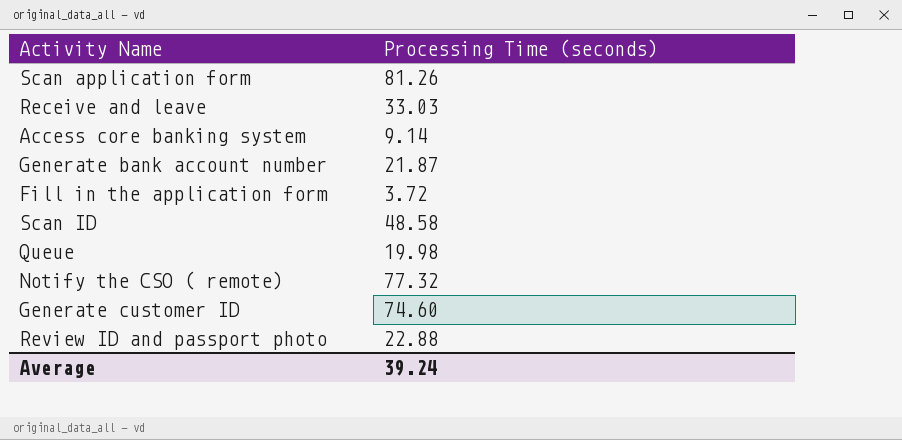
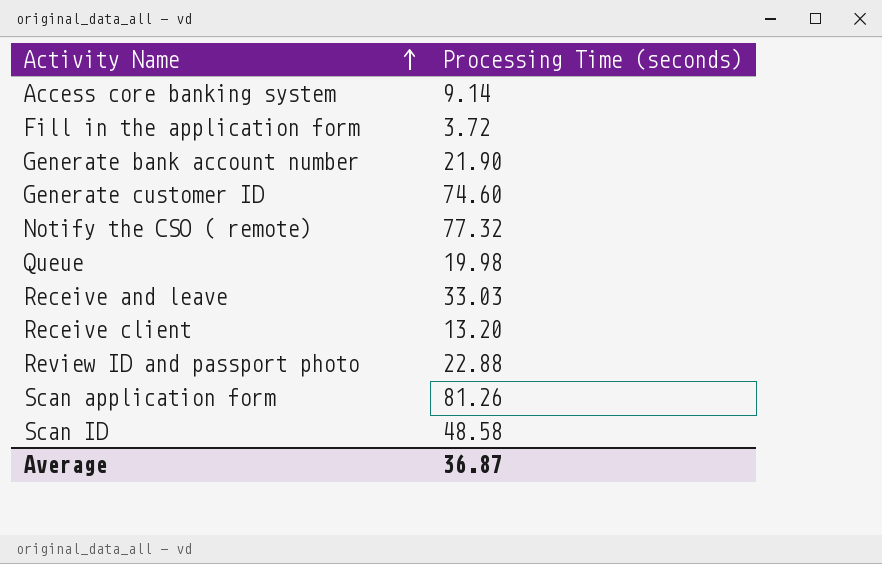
row order: none -> Activity Name ascending
Generate bank account number | Processing Time (seconds): 21.87 -> 21.90
row Receive client: none -> 13.20
Average | Processing Time (seconds): 39.24 -> 36.87

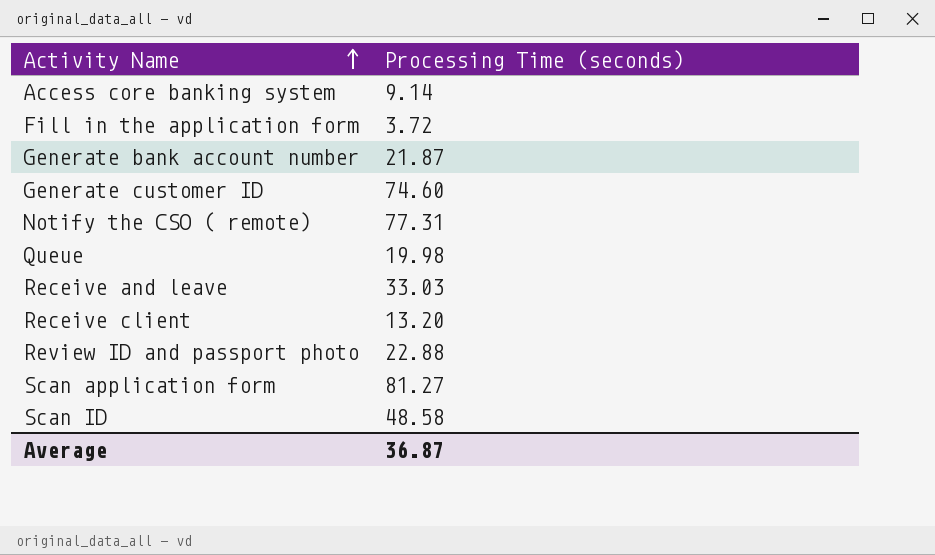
Generate bank account number | Processing Time (seconds): 21.90 -> 21.87
Notify the CSO ( remote) | Processing Time (seconds): 77.32 -> 77.31
Scan application form | Processing Time (seconds): 81.26 -> 81.27

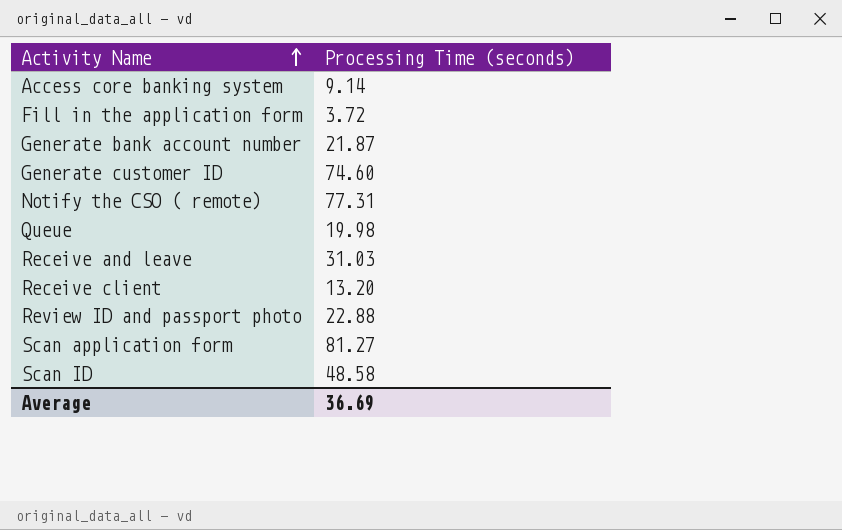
Receive and leave | Processing Time (seconds): 33.03 -> 31.03
Average | Processing Time (seconds): 36.87 -> 36.69

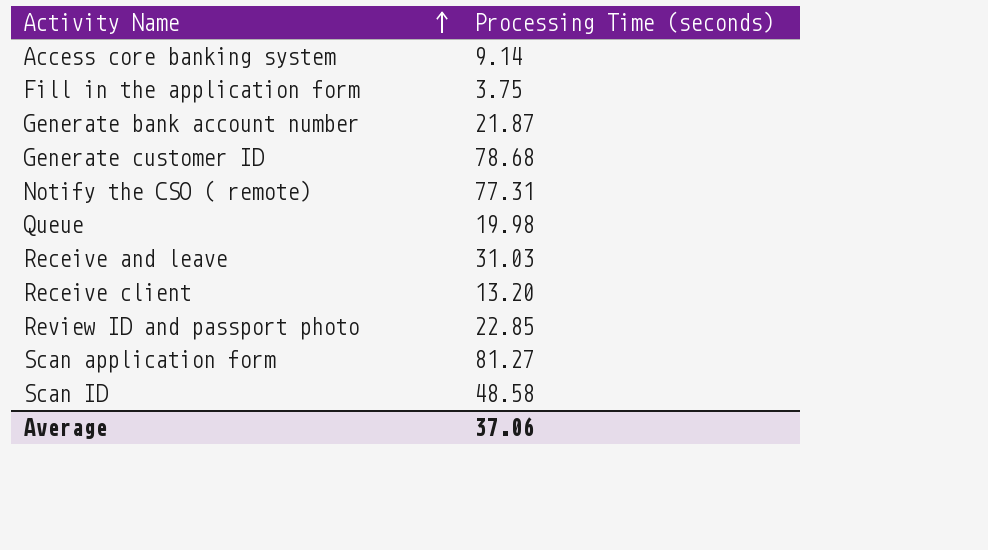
Fill in the application form | Processing Time (seconds): 3.72 -> 3.75
Generate customer ID | Processing Time (seconds): 74.60 -> 78.68
Review ID and passport photo | Processing Time (seconds): 22.88 -> 22.85
Average | Processing Time (seconds): 36.69 -> 37.06

